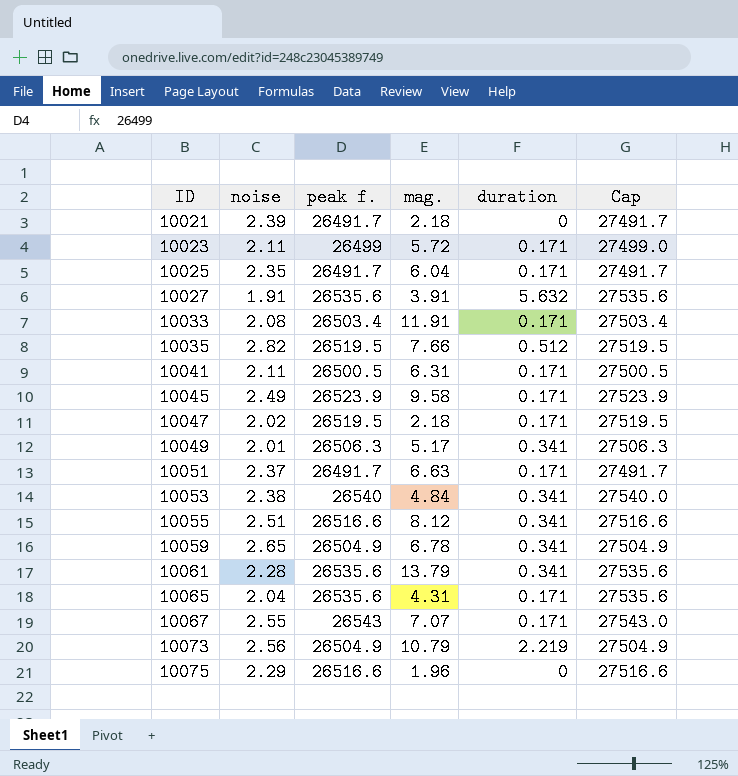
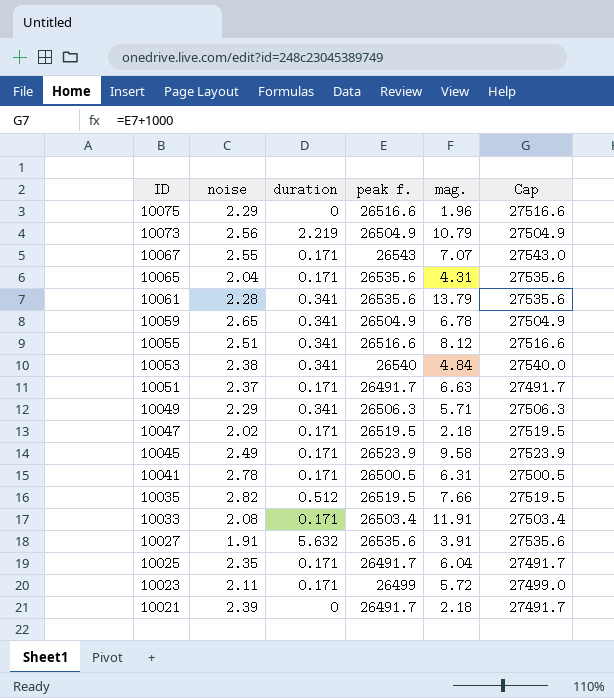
row order: ID ascending -> ID descending
column duration | position: 5 -> 3
10049 | noise: 2.01 -> 2.29
10049 | mag.: 5.17 -> 5.71
10041 | noise: 2.11 -> 2.78

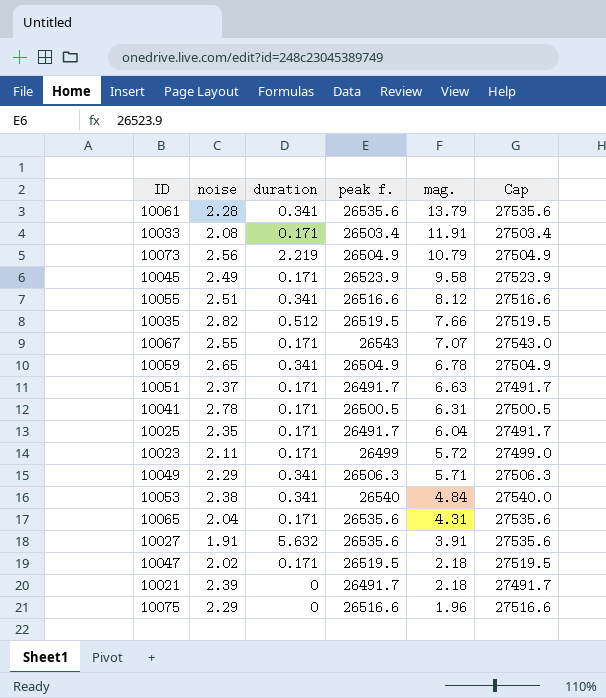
row order: ID descending -> mag. descending

